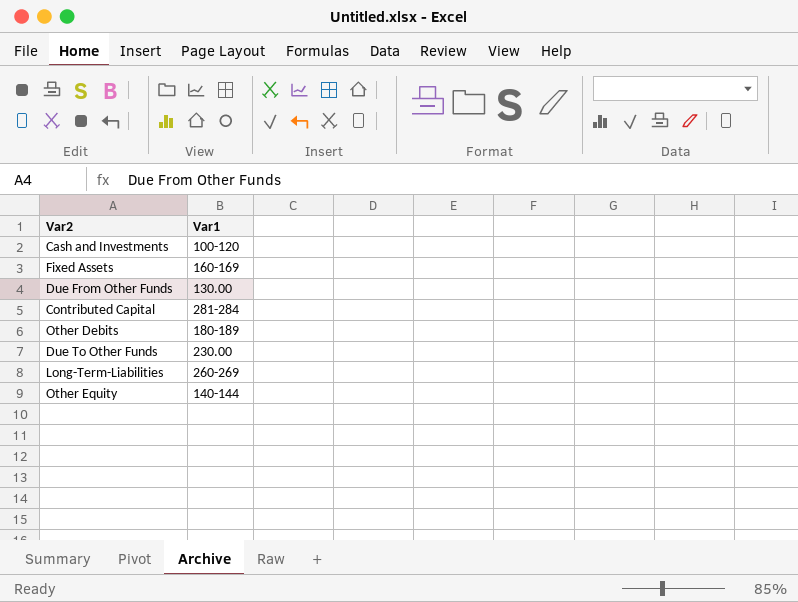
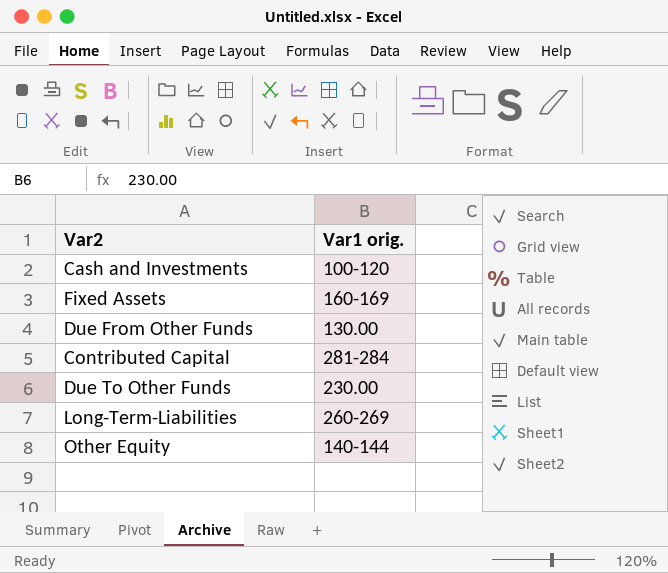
column name: Var1 -> Var1 orig.
row Other Debits: 180-189 -> none

